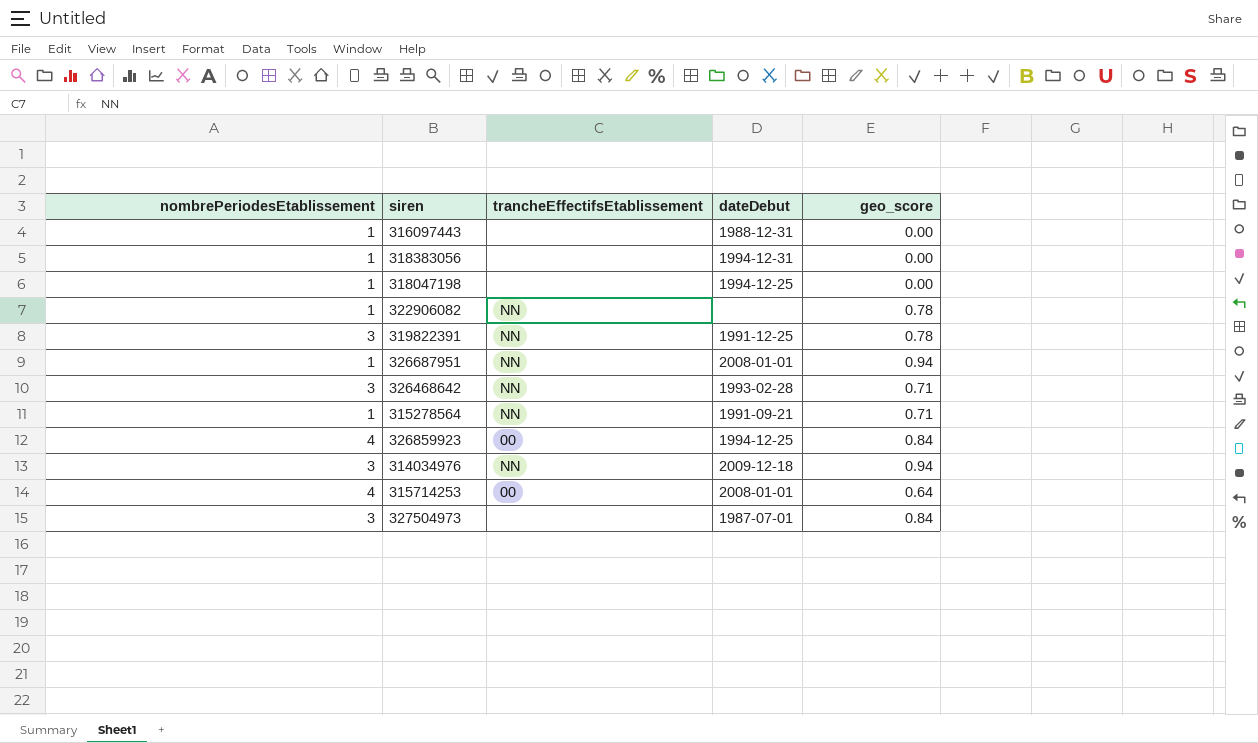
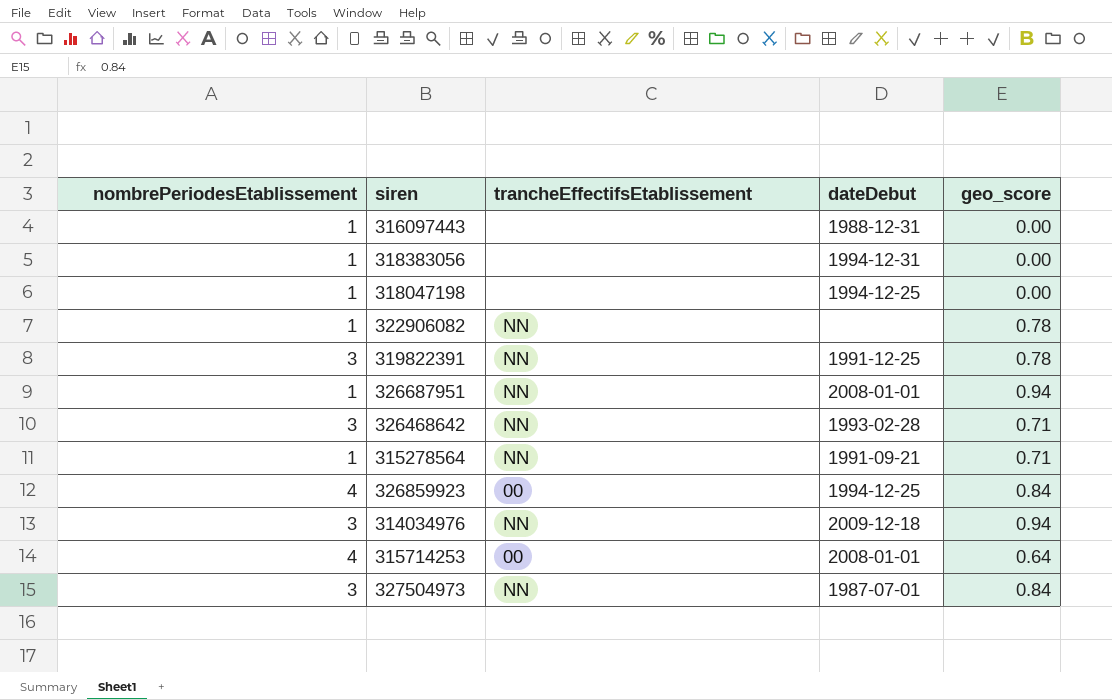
327504973 | trancheEffectifsEtablissement: none -> NN

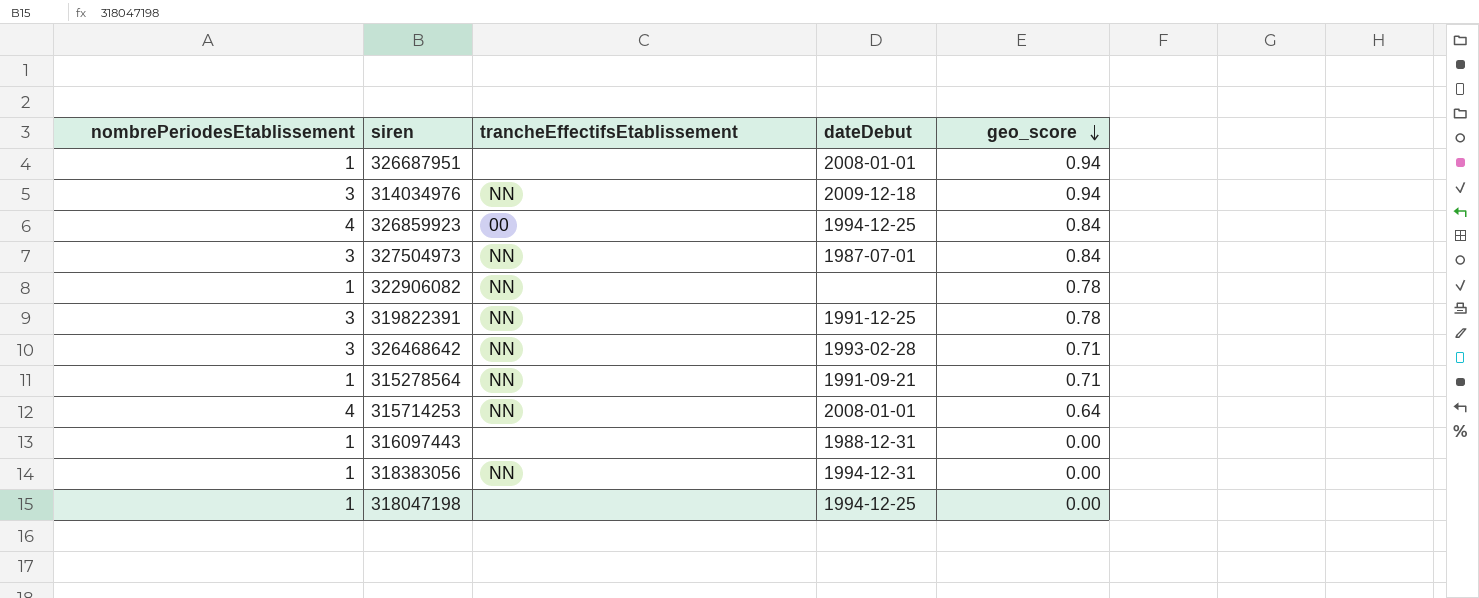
row order: none -> geo_score descending
326687951 | trancheEffectifsEtablissement: NN -> none
315714253 | trancheEffectifsEtablissement: 00 -> NN
318383056 | trancheEffectifsEtablissement: none -> NN

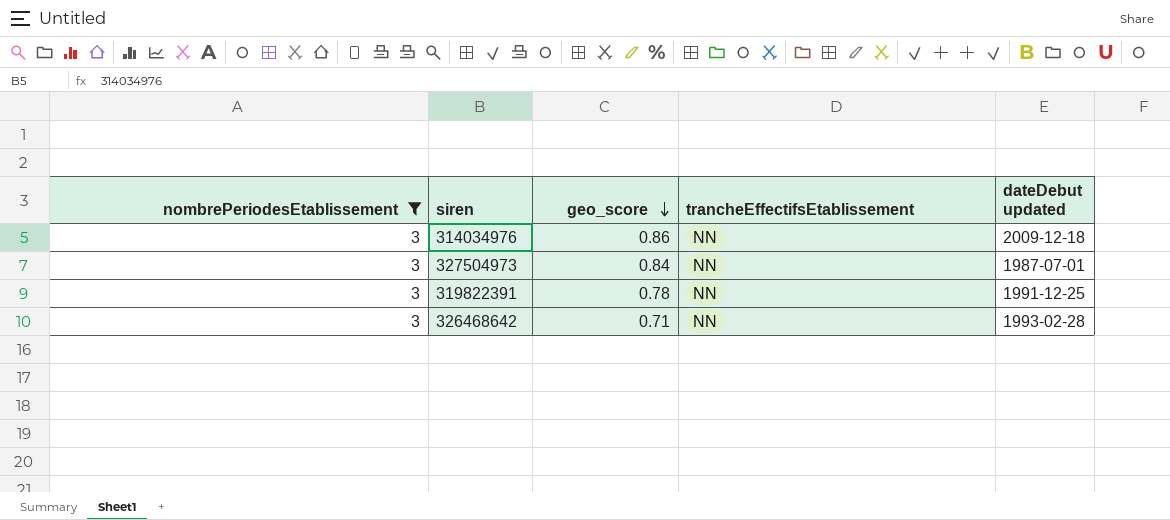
filter: none -> nombrePeriodesEtablissement = 3
column geo_score | position: 5 -> 3
column name: dateDebut -> dateDebut updated
314034976 | geo_score: 0.94 -> 0.86

